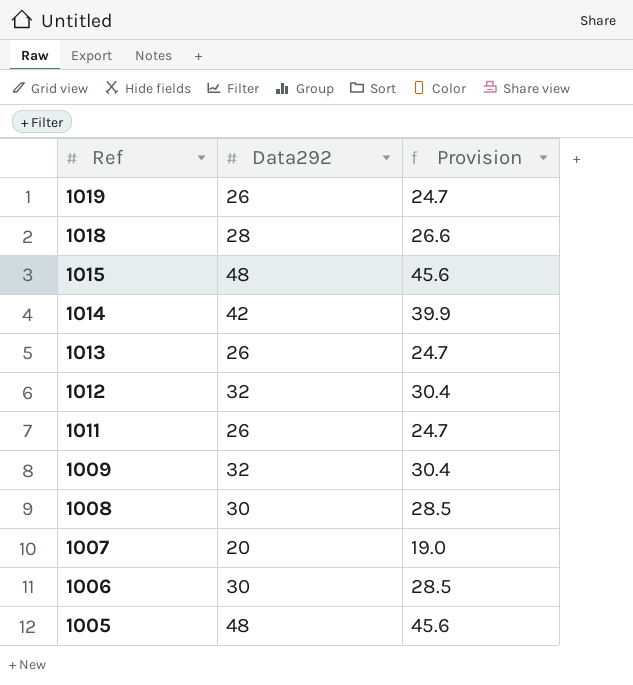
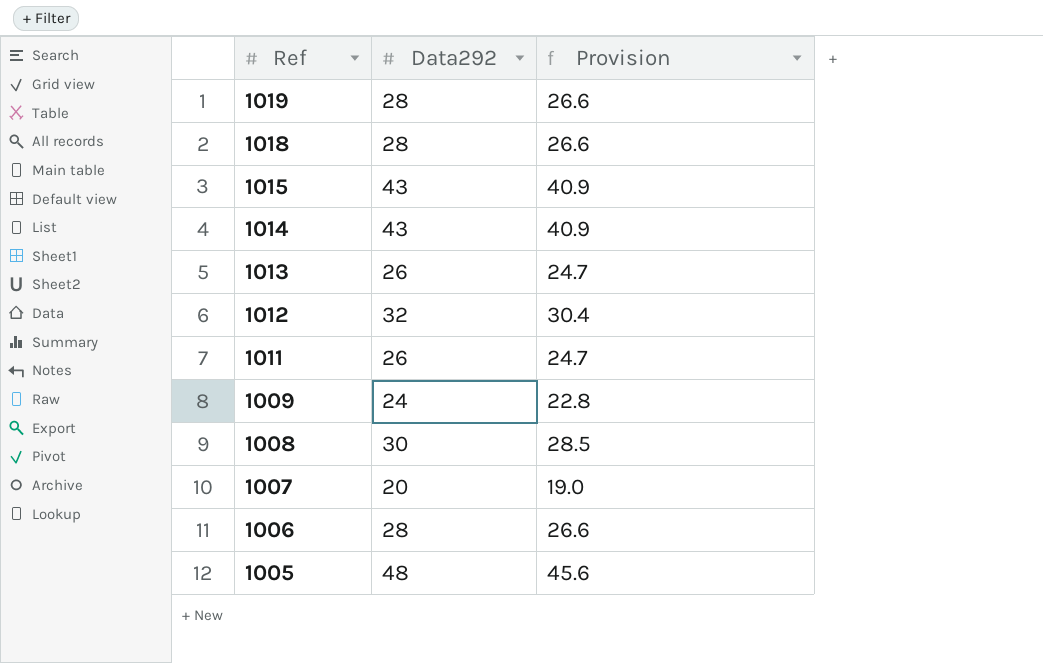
1019 | Data292: 26 -> 28
1019 | Provision: 24.7 -> 26.6
1015 | Data292: 48 -> 43
1015 | Provision: 45.6 -> 40.9
1014 | Data292: 42 -> 43
1014 | Provision: 39.9 -> 40.9
1009 | Data292: 32 -> 24
1009 | Provision: 30.4 -> 22.8
1006 | Data292: 30 -> 28
1006 | Provision: 28.5 -> 26.6

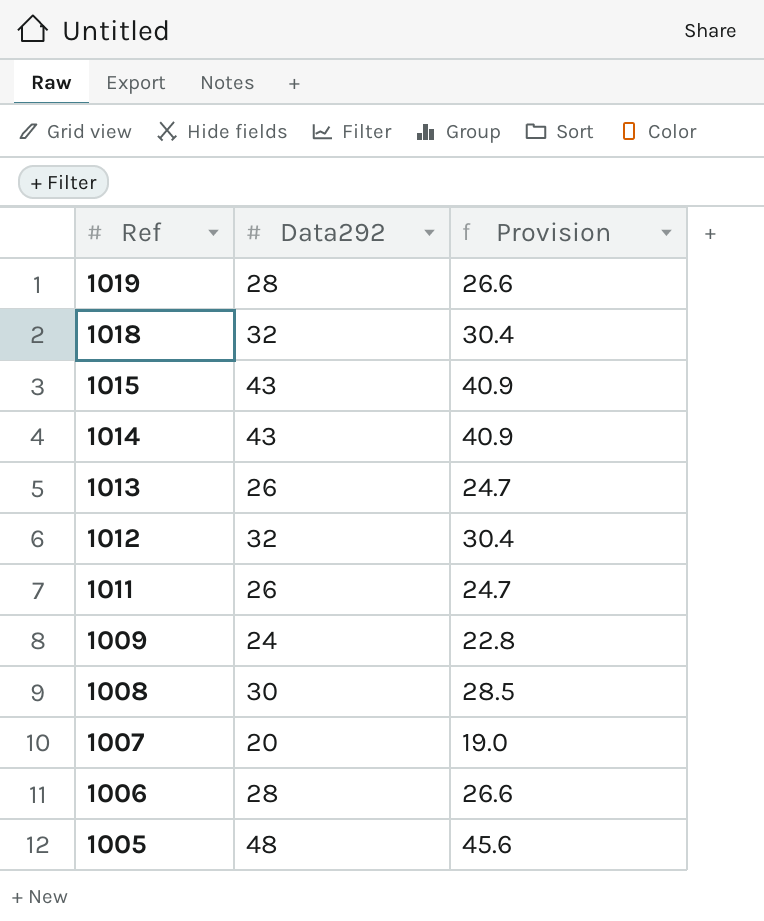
1018 | Data292: 28 -> 32
1018 | Provision: 26.6 -> 30.4

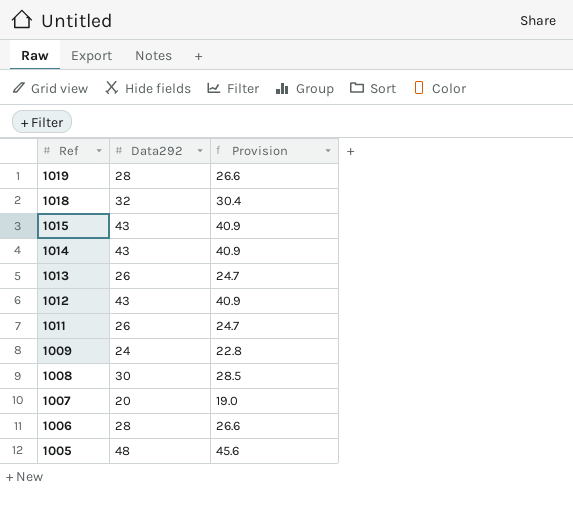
1012 | Data292: 32 -> 43
1012 | Provision: 30.4 -> 40.9

